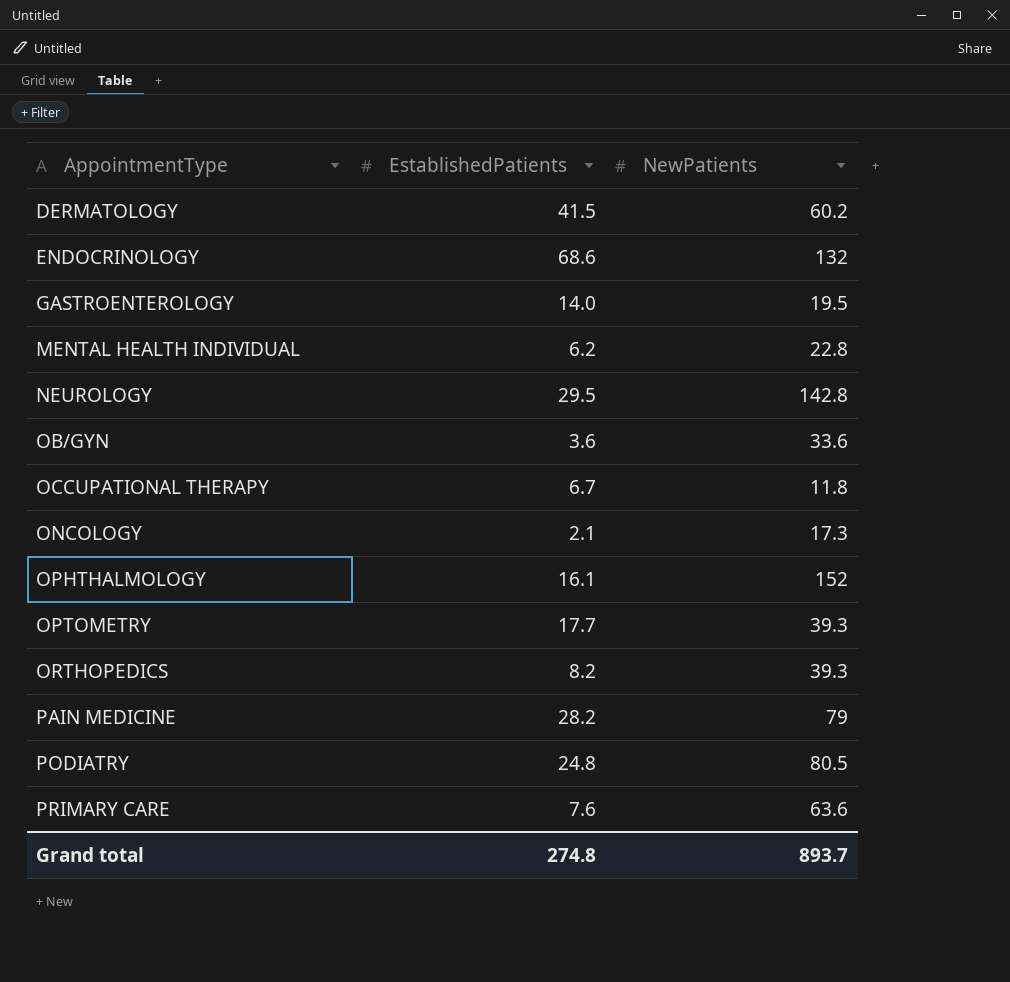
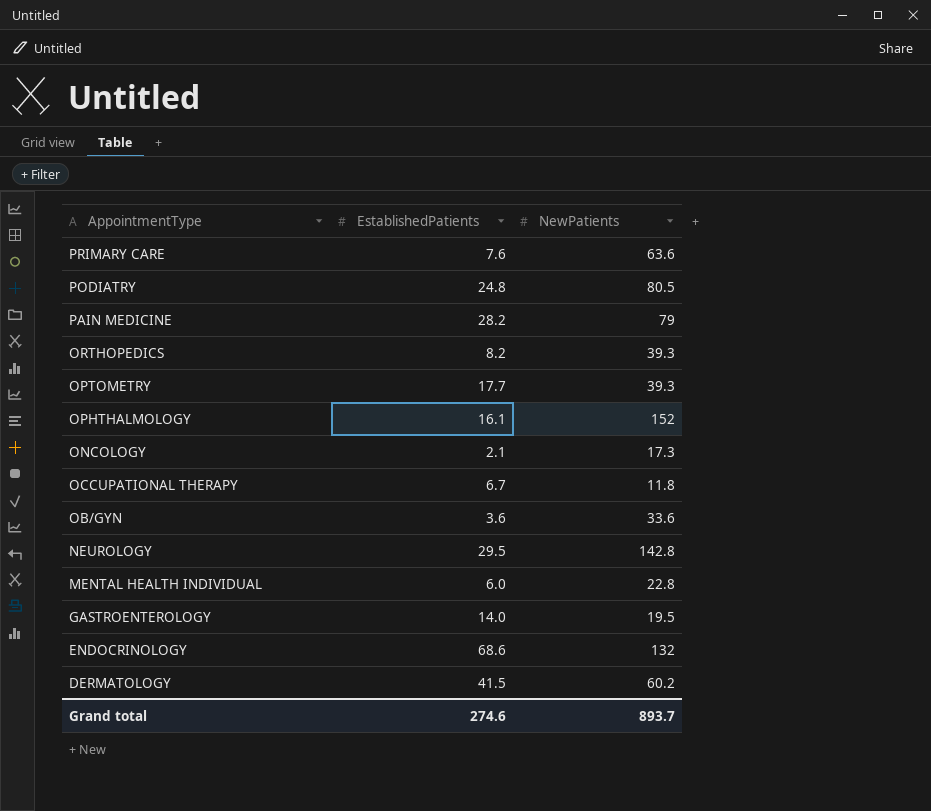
row order: AppointmentType ascending -> AppointmentType descending
MENTAL HEALTH INDIVIDUAL | EstablishedPatients: 6.2 -> 6.0
Grand total | EstablishedPatients: 274.8 -> 274.6

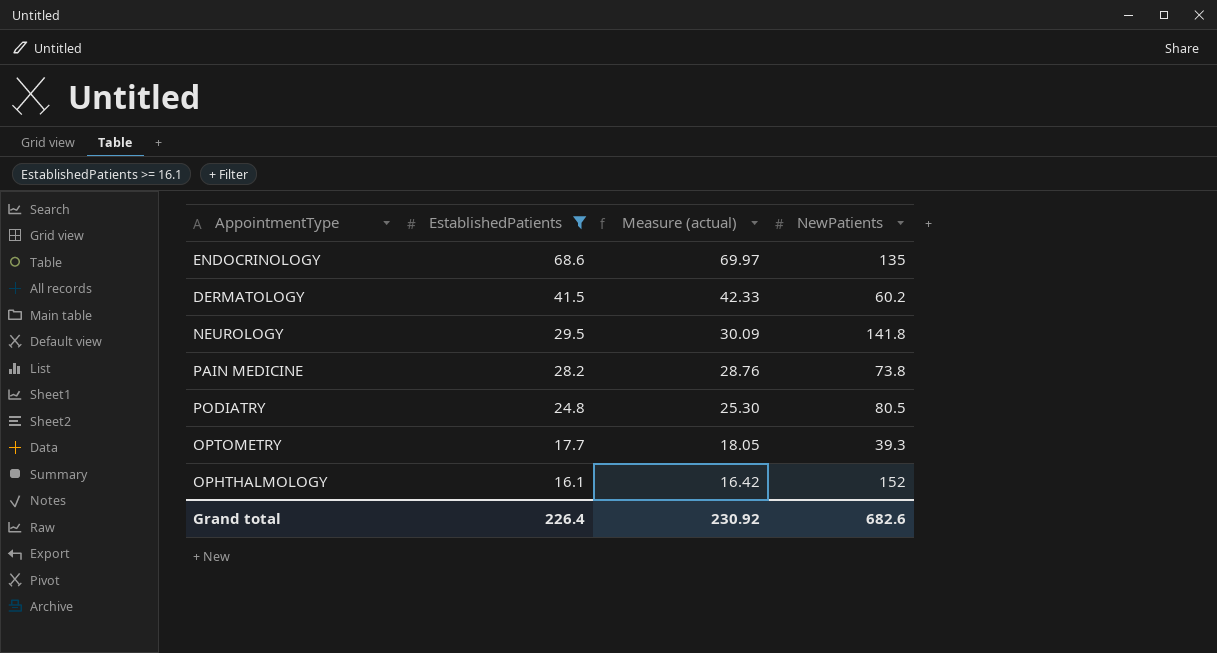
filter: none -> EstablishedPatients >= 16.1
row order: AppointmentType descending -> EstablishedPatients descending
column Measure (actual) | formula: none -> [EstablishedPatients] * 1.02
ENDOCRINOLOGY | NewPatients: 132 -> 135
NEUROLOGY | NewPatients: 142.8 -> 141.8
PAIN MEDICINE | NewPatients: 79 -> 73.8
Grand total | EstablishedPatients: 274.6 -> 226.4
Grand total | NewPatients: 893.7 -> 682.6

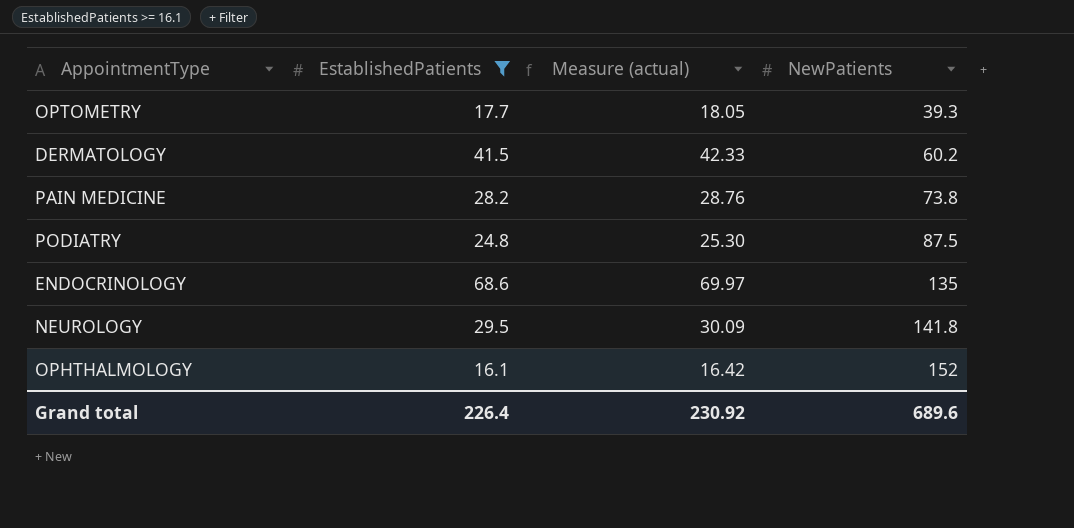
row order: EstablishedPatients descending -> NewPatients ascending
PODIATRY | NewPatients: 80.5 -> 87.5
Grand total | NewPatients: 682.6 -> 689.6

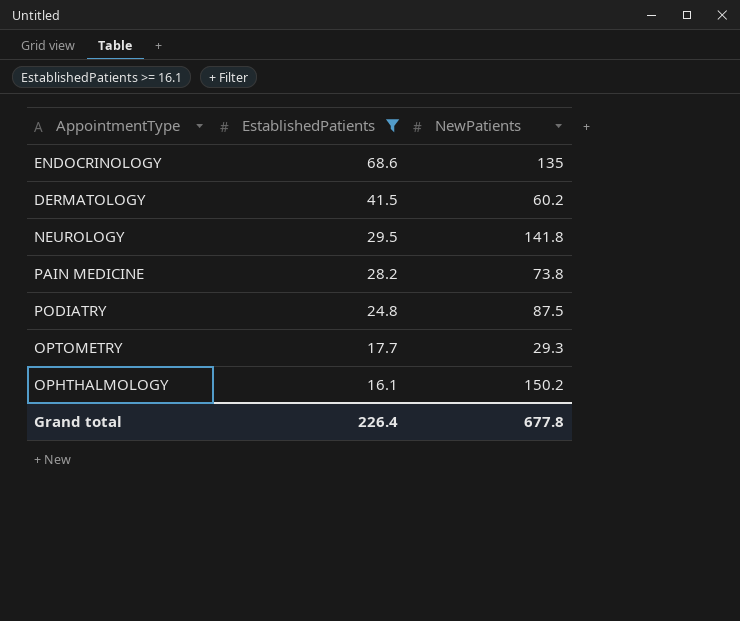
row order: NewPatients ascending -> EstablishedPatients descending
column Measure (actual) | formula: [EstablishedPatients] * 1.02 -> none
OPTOMETRY | NewPatients: 39.3 -> 29.3
OPHTHALMOLOGY | NewPatients: 152 -> 150.2
Grand total | NewPatients: 689.6 -> 677.8

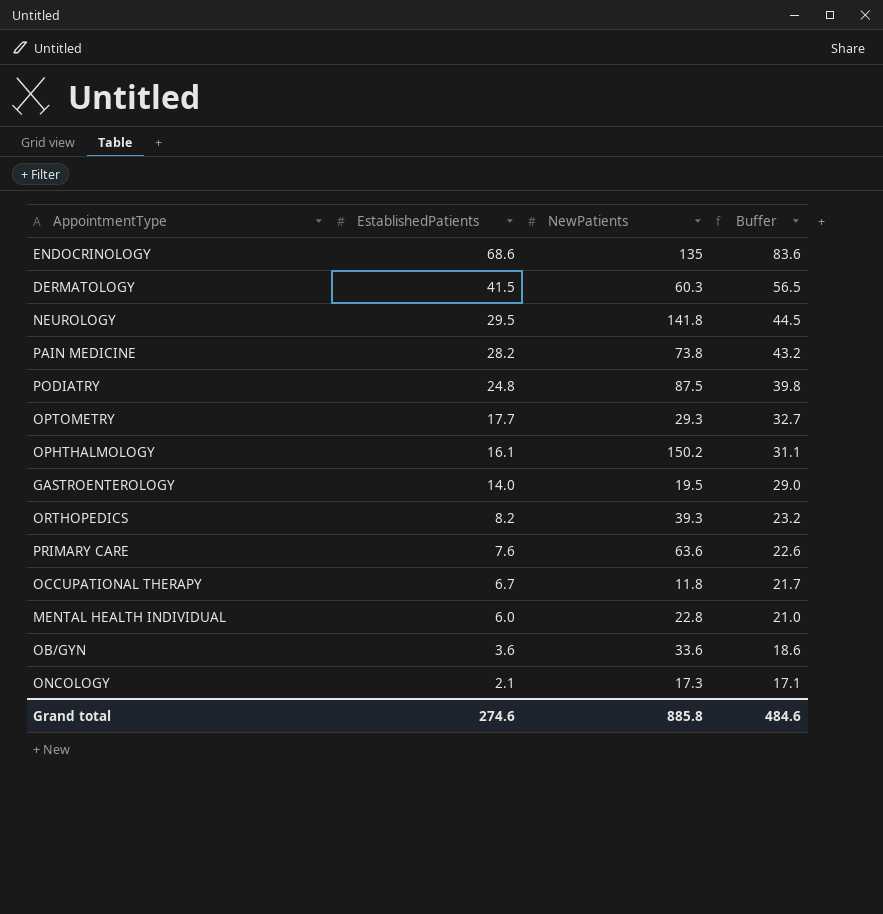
filter: EstablishedPatients >= 16.1 -> none
column Buffer | formula: none -> [EstablishedPatients] + 15
DERMATOLOGY | NewPatients: 60.2 -> 60.3
Grand total | EstablishedPatients: 226.4 -> 274.6
Grand total | NewPatients: 677.8 -> 885.8

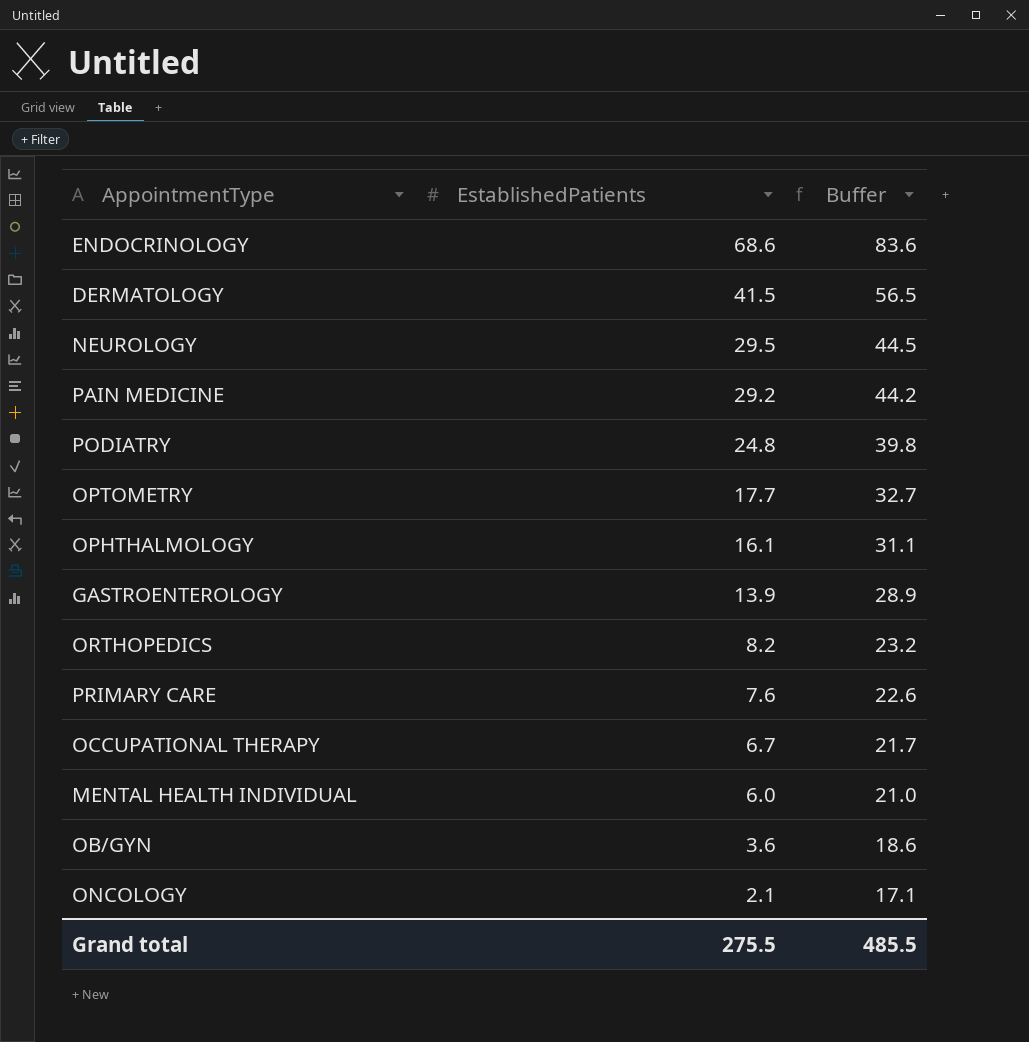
column NewPatients | position: 3 -> none
PAIN MEDICINE | EstablishedPatients: 28.2 -> 29.2
PAIN MEDICINE | Buffer: 43.2 -> 44.2
GASTROENTEROLOGY | EstablishedPatients: 14.0 -> 13.9
GASTROENTEROLOGY | Buffer: 29.0 -> 28.9
Grand total | EstablishedPatients: 274.6 -> 275.5
Grand total | Buffer: 484.6 -> 485.5

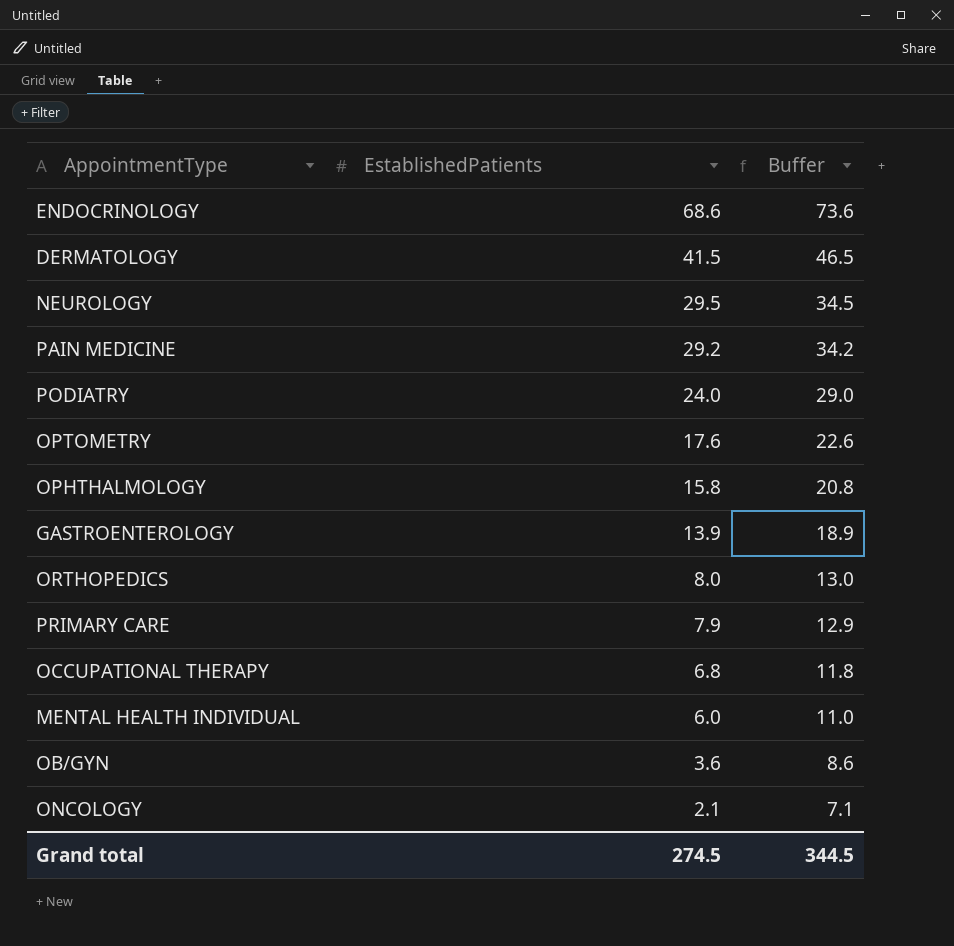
column Buffer | formula: [EstablishedPatients] + 15 -> [EstablishedPatients] + 5
PODIATRY | EstablishedPatients: 24.8 -> 24.0
OPTOMETRY | EstablishedPatients: 17.7 -> 17.6
OPHTHALMOLOGY | EstablishedPatients: 16.1 -> 15.8
ORTHOPEDICS | EstablishedPatients: 8.2 -> 8.0
PRIMARY CARE | EstablishedPatients: 7.6 -> 7.9
OCCUPATIONAL THERAPY | EstablishedPatients: 6.7 -> 6.8
Grand total | EstablishedPatients: 275.5 -> 274.5
Grand total | Buffer: 485.5 -> 344.5

